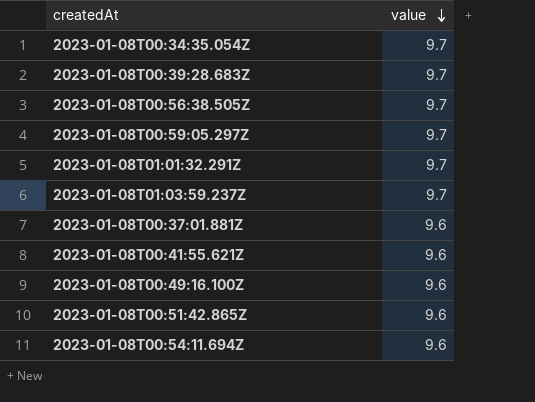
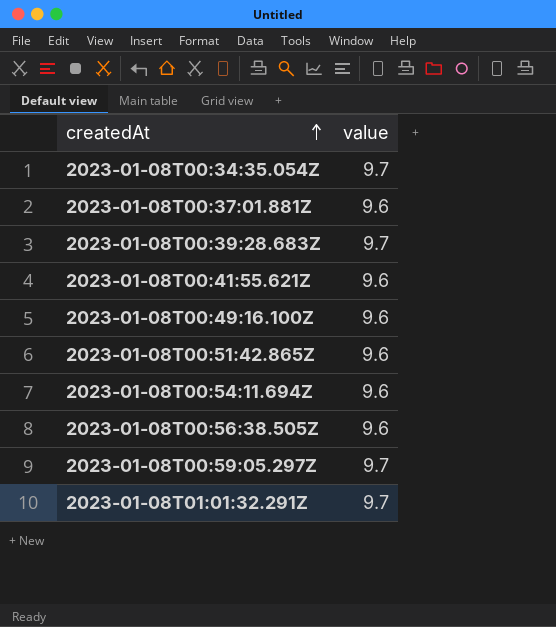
row order: value descending -> createdAt ascending
row 2023-01-08T01:03:59.237Z: 9.7 -> none
2023-01-08T00:56:38.505Z | value: 9.7 -> 9.6

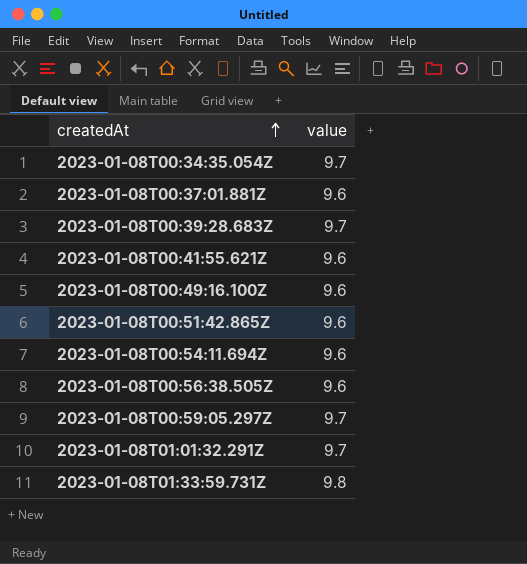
row 2023-01-08T01:33:59.731Z: none -> 9.8

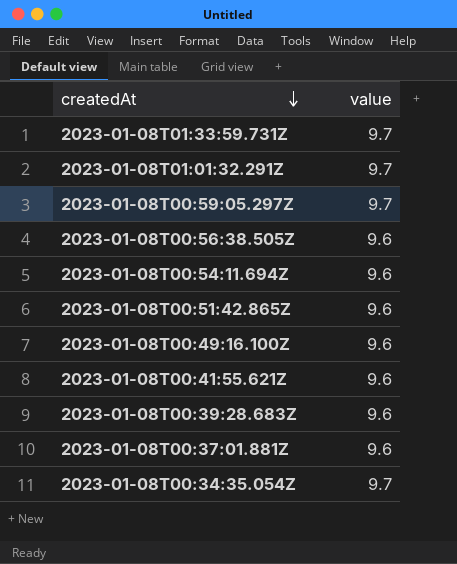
row order: createdAt ascending -> createdAt descending
2023-01-08T01:33:59.731Z | value: 9.8 -> 9.7
2023-01-08T00:39:28.683Z | value: 9.7 -> 9.6

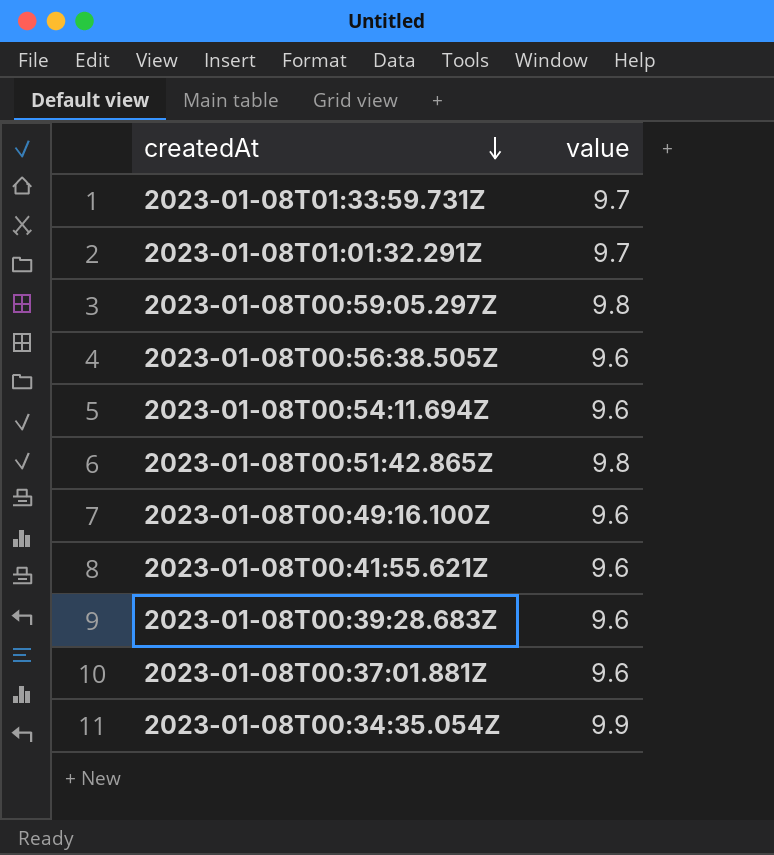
2023-01-08T00:59:05.297Z | value: 9.7 -> 9.8
2023-01-08T00:51:42.865Z | value: 9.6 -> 9.8
2023-01-08T00:34:35.054Z | value: 9.7 -> 9.9

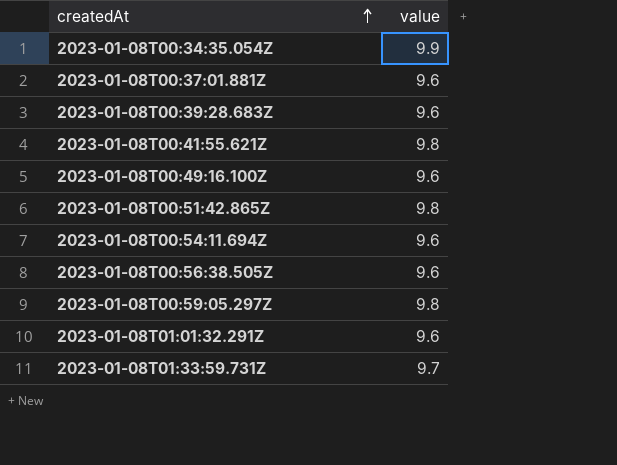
row order: createdAt descending -> createdAt ascending
2023-01-08T00:41:55.621Z | value: 9.6 -> 9.8
2023-01-08T01:01:32.291Z | value: 9.7 -> 9.6

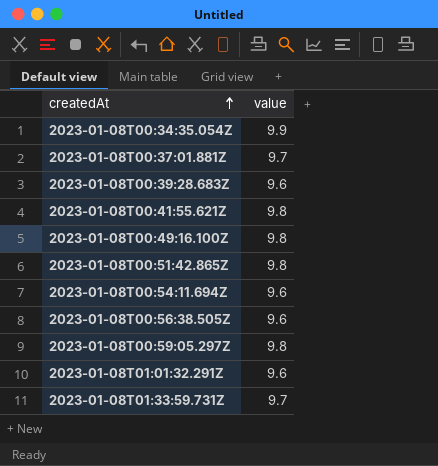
2023-01-08T00:37:01.881Z | value: 9.6 -> 9.7
2023-01-08T00:49:16.100Z | value: 9.6 -> 9.8

